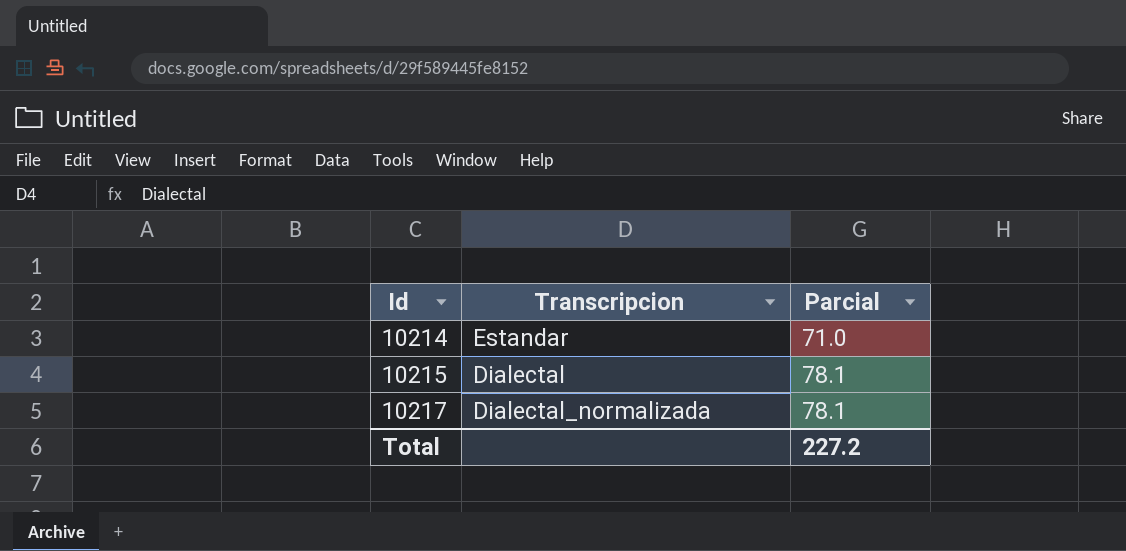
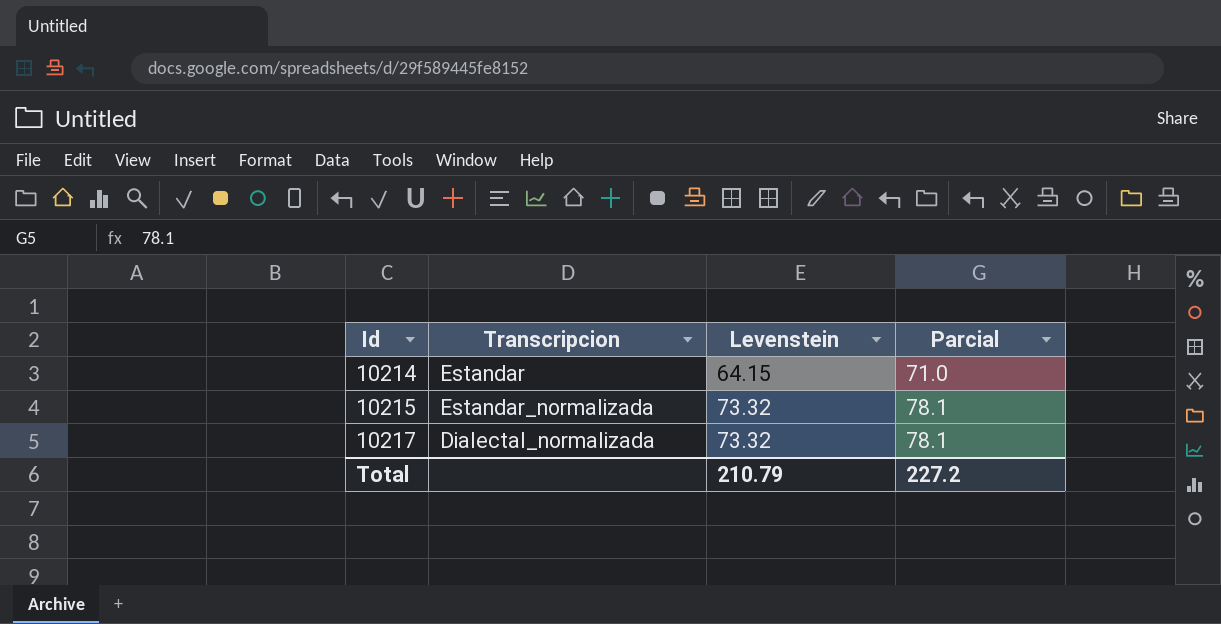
column Levenstein | position: none -> 3
10215 | Transcripcion: Dialectal -> Estandar_normalizada

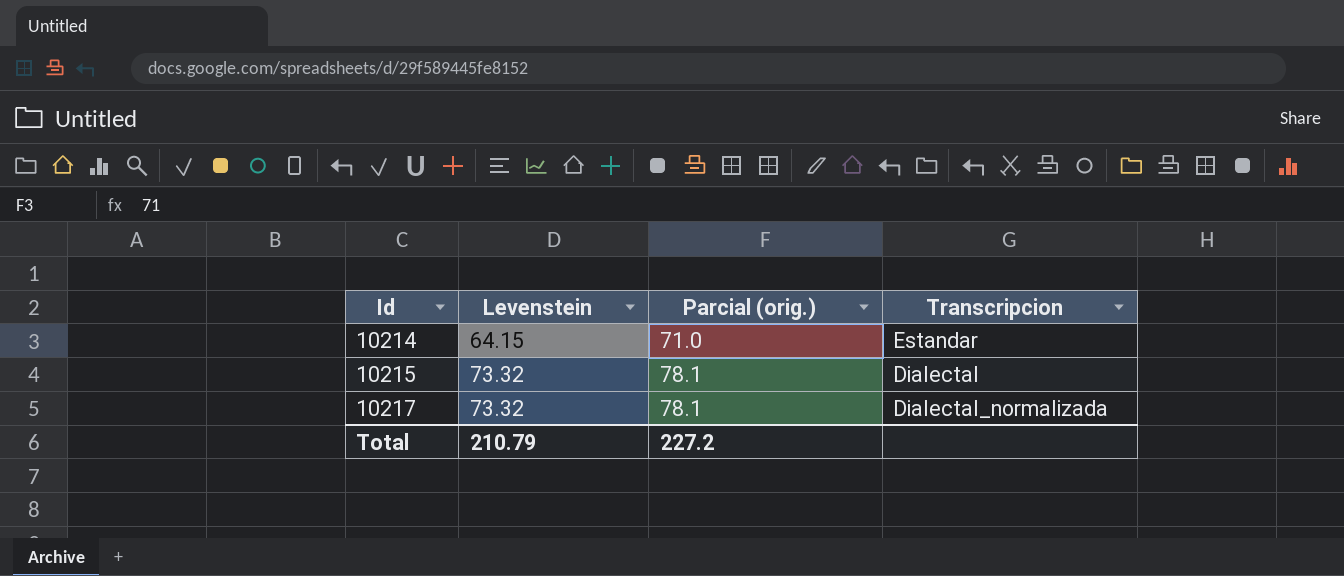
column name: Parcial -> Parcial (orig.)
column Transcripcion | position: 2 -> 4
10215 | Transcripcion: Estandar_normalizada -> Dialectal

